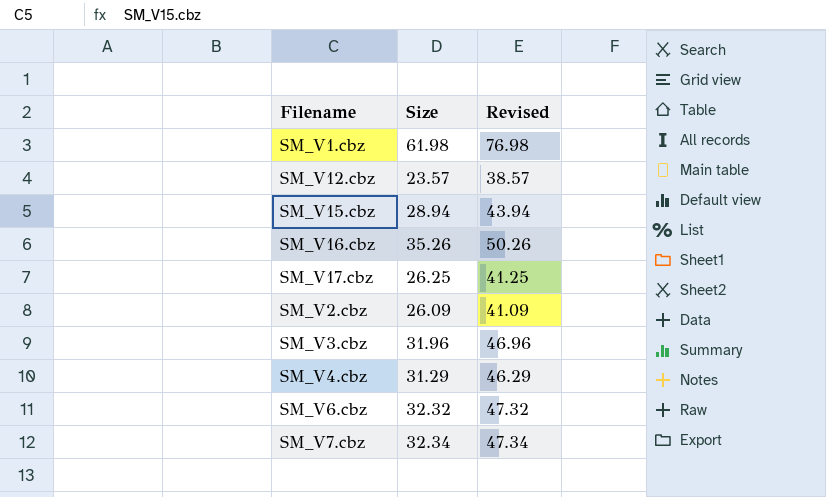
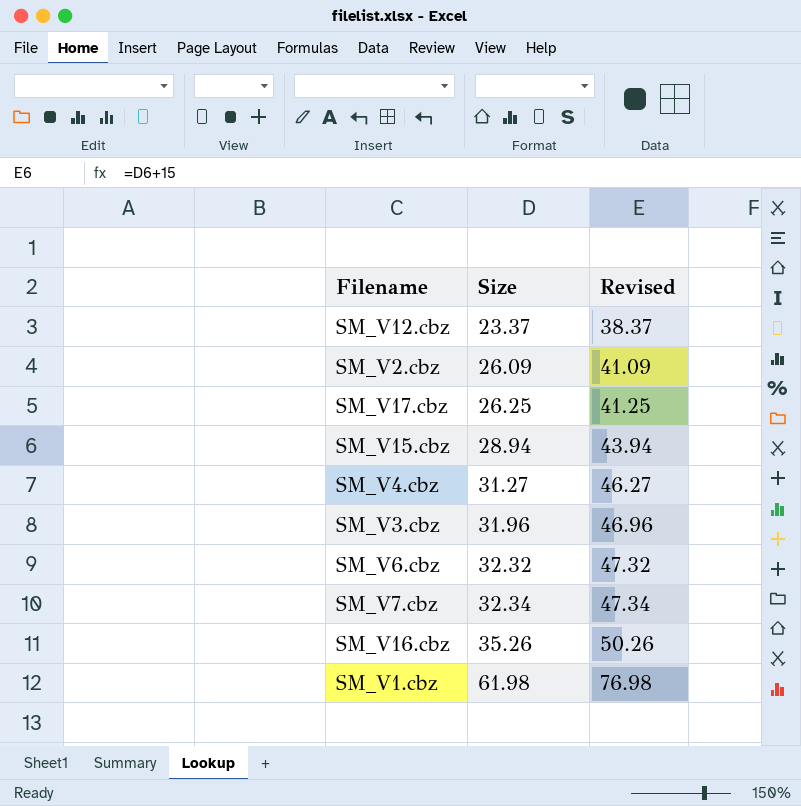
row order: none -> Size ascending
SM_V12.cbz | Size: 23.57 -> 23.37
SM_V12.cbz | Revised: 38.57 -> 38.37
SM_V4.cbz | Size: 31.29 -> 31.27
SM_V4.cbz | Revised: 46.29 -> 46.27

